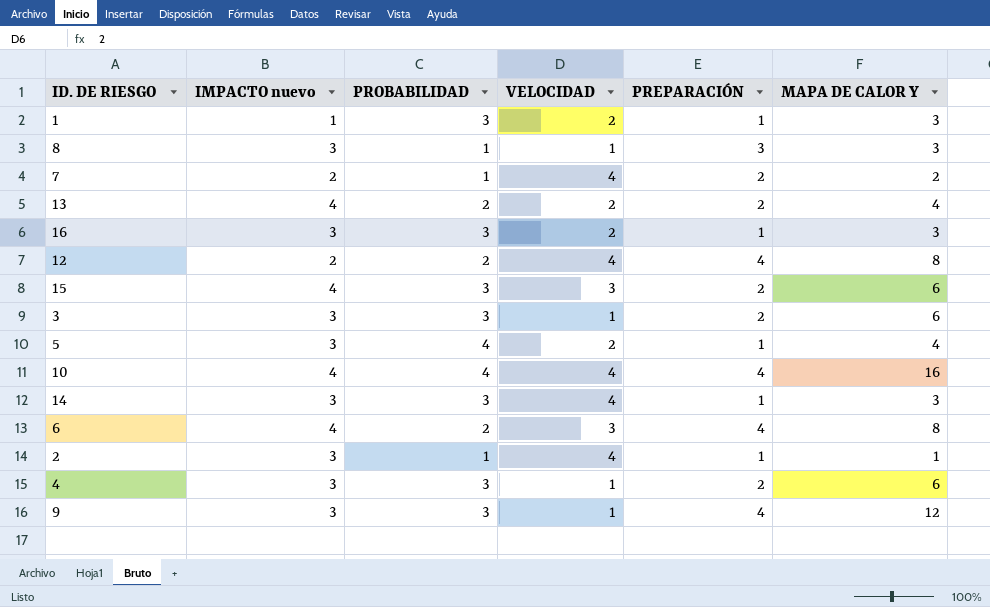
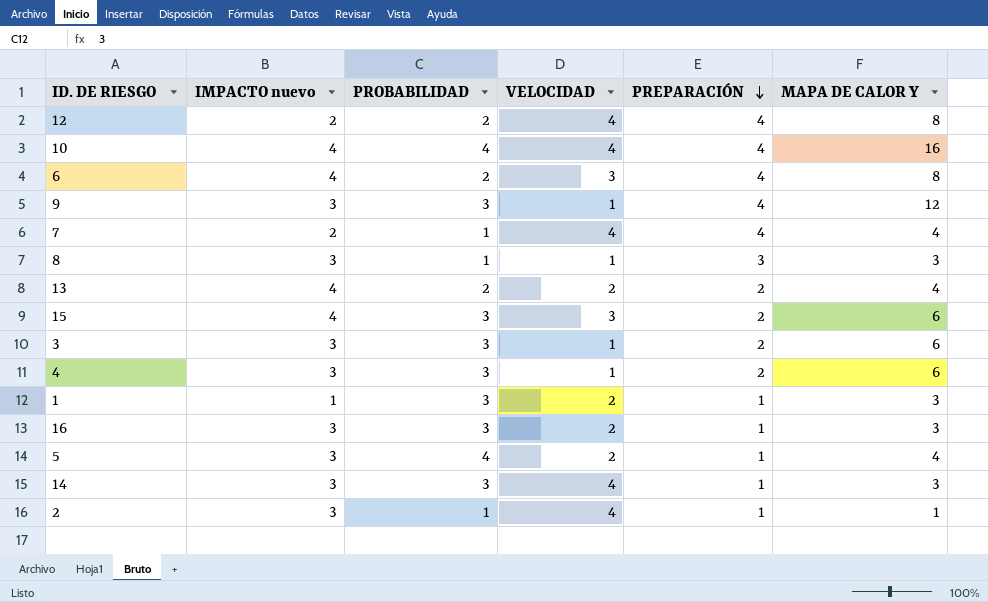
row order: none -> PREPARACIÓN descending
7 | PREPARACIÓN: 2 -> 4
7 | MAPA DE CALOR Y: 2 -> 4

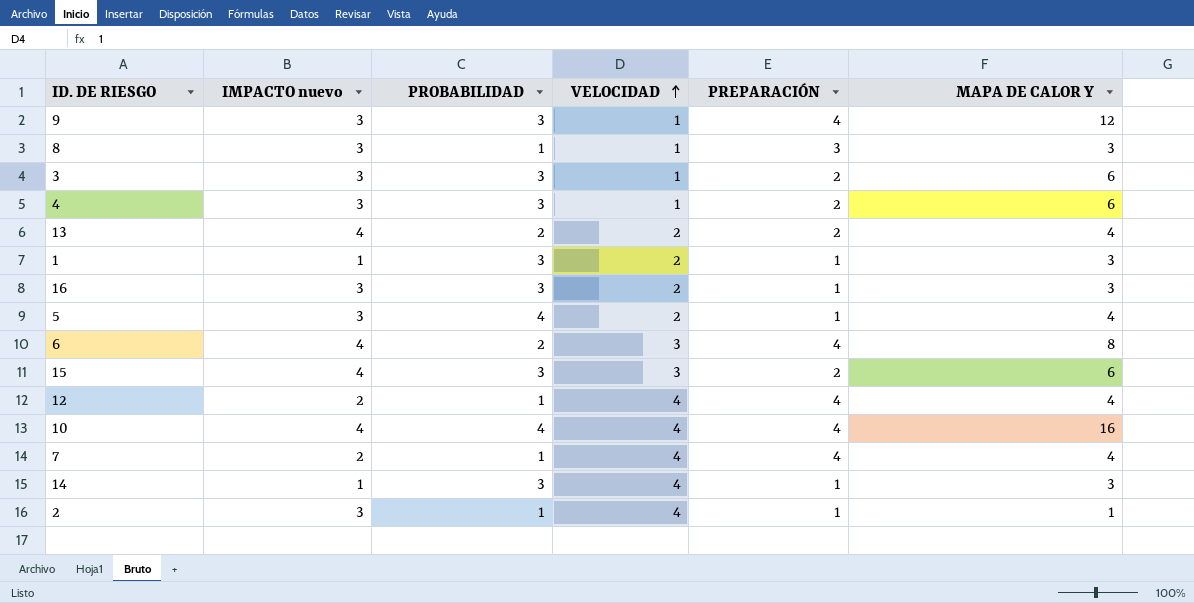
row order: PREPARACIÓN descending -> VELOCIDAD ascending
12 | PROBABILIDAD: 2 -> 1
12 | MAPA DE CALOR Y: 8 -> 4
14 | IMPACTO nuevo: 3 -> 1

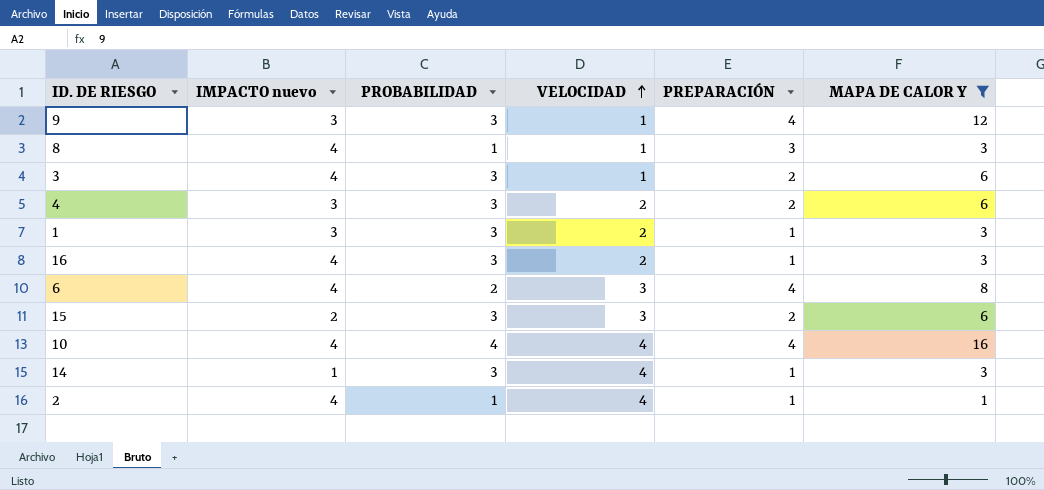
filter: none -> MAPA DE CALOR Y != 4
8 | IMPACTO nuevo: 3 -> 4
3 | IMPACTO nuevo: 3 -> 4
4 | VELOCIDAD: 1 -> 2
1 | IMPACTO nuevo: 1 -> 3
16 | IMPACTO nuevo: 3 -> 4
15 | IMPACTO nuevo: 4 -> 2
2 | IMPACTO nuevo: 3 -> 4

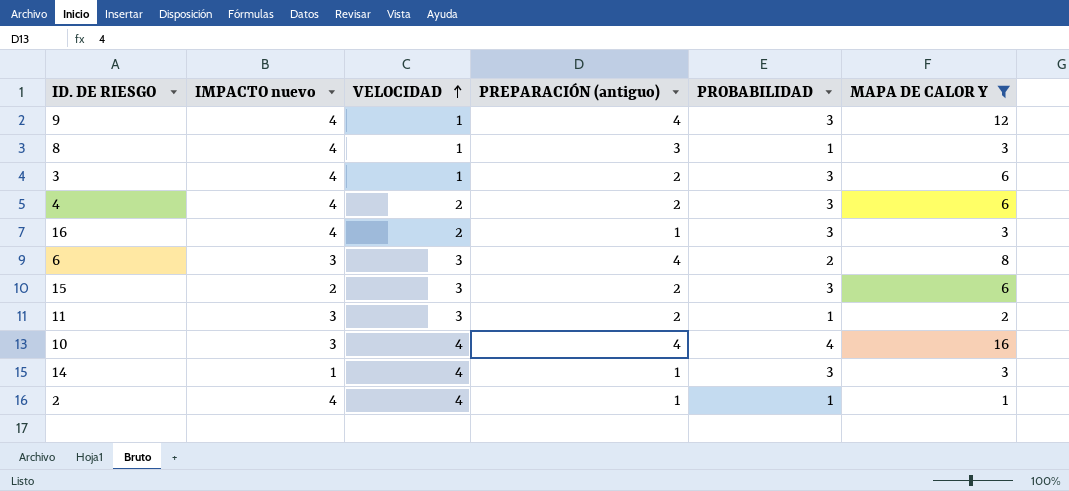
column name: PREPARACIÓN -> PREPARACIÓN (antiguo)
column PROBABILIDAD | position: 3 -> 5
row 1: 3 | 3 | 2 | 1 | 3 -> none
9 | IMPACTO nuevo: 3 -> 4
4 | IMPACTO nuevo: 3 -> 4
6 | IMPACTO nuevo: 4 -> 3
row 11: none -> 3 | 3 | 2 | 1 | 2
10 | IMPACTO nuevo: 4 -> 3

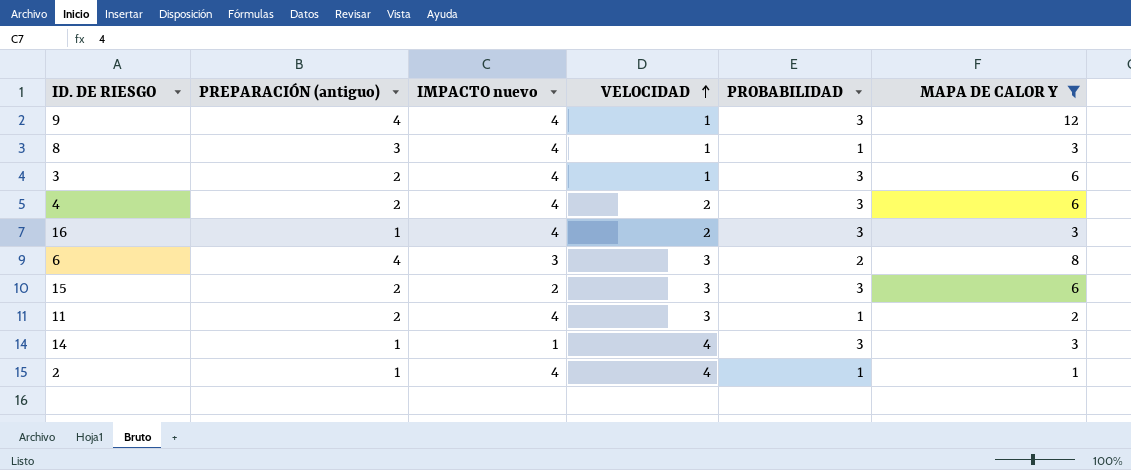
column PREPARACIÓN (antiguo) | position: 4 -> 2
row 10: 3 | 4 | 4 | 4 | 16 -> none
11 | IMPACTO nuevo: 3 -> 4

